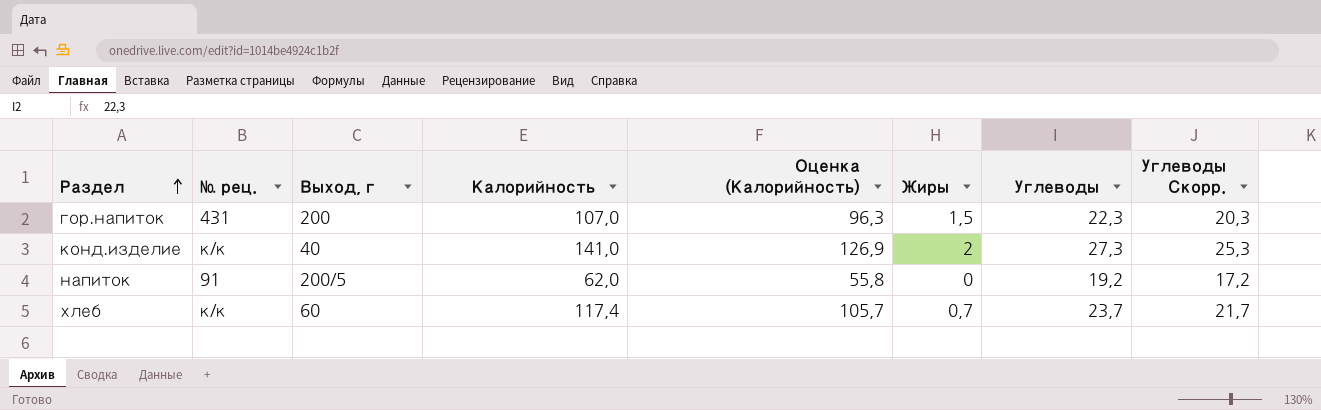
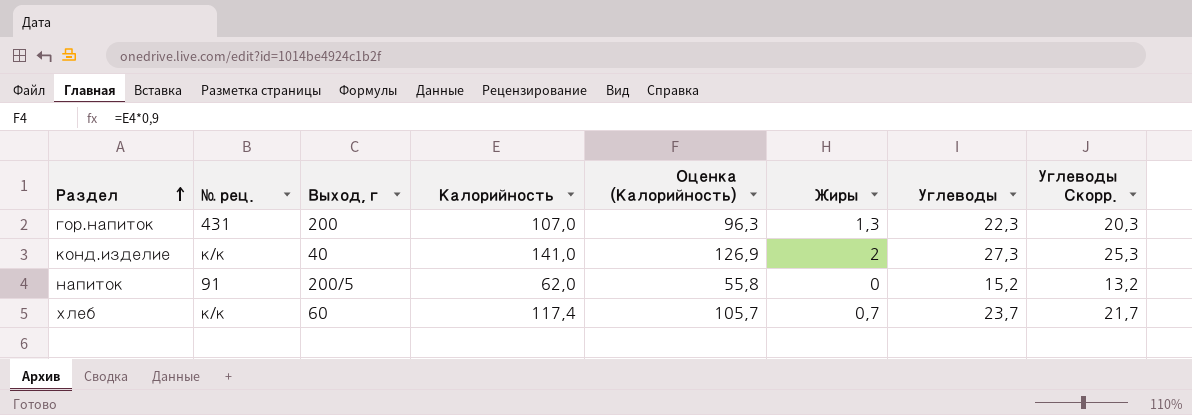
гор.напиток | Жиры: 1,5 -> 1,3
напиток | Углеводы: 19,2 -> 15,2
напиток | Углеводы Скорр.: 17,2 -> 13,2

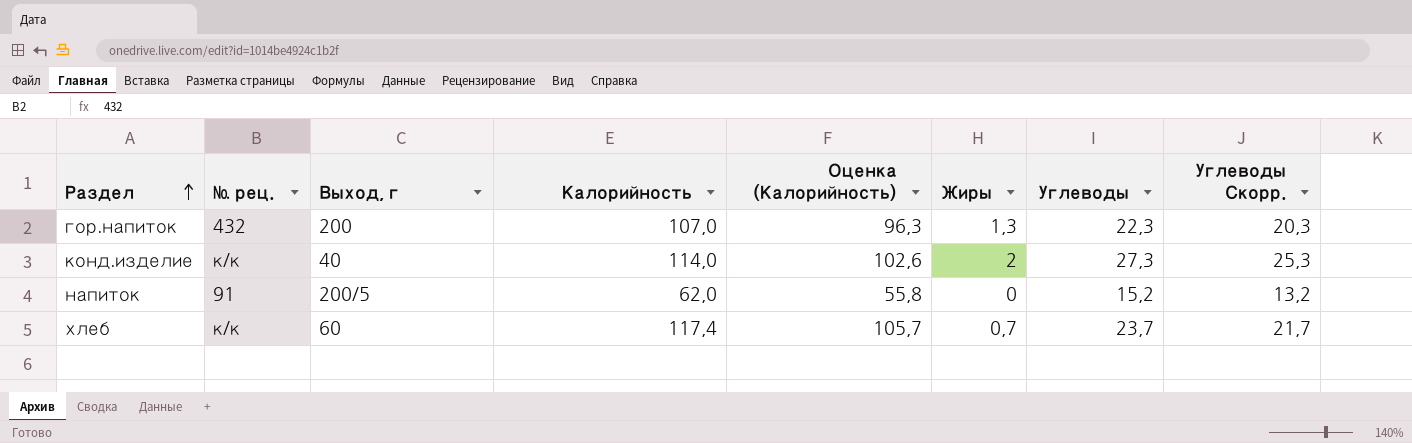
гор.напиток | № рец.: 431 -> 432
конд.изделие | Калорийность: 141,0 -> 114,0
конд.изделие | Оценка (Калорийность): 126,9 -> 102,6

